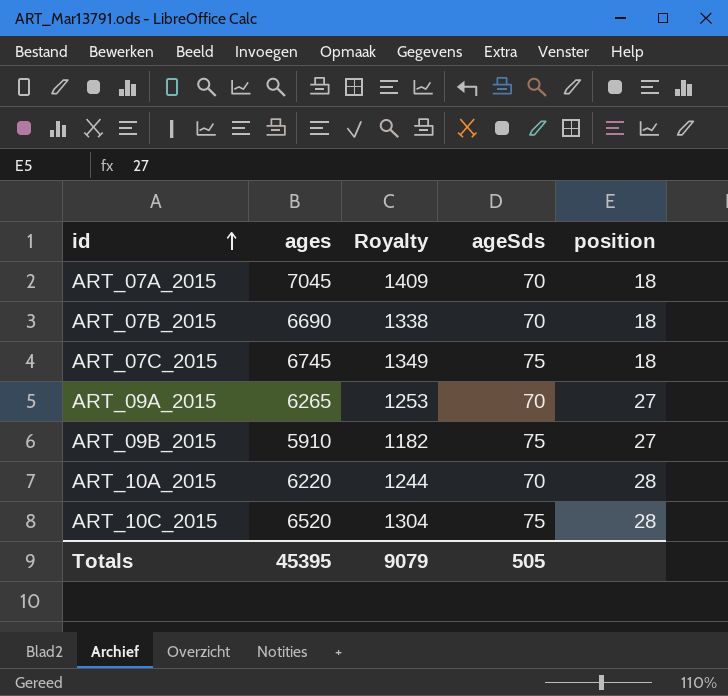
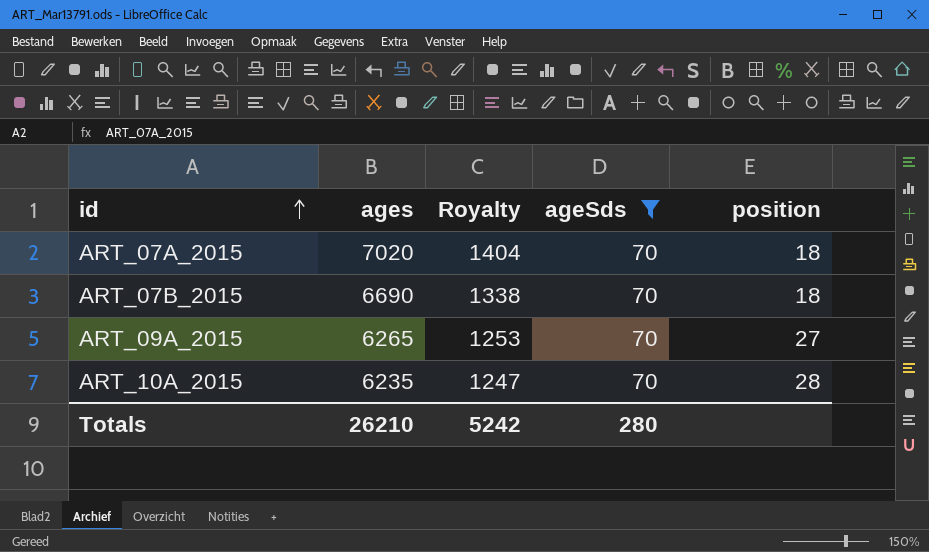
filter: none -> ageSds = 70
ART_07A_2015 | ages: 7045 -> 7020
ART_07A_2015 | Royalty: 1409 -> 1404
ART_10A_2015 | ages: 6220 -> 6235
ART_10A_2015 | Royalty: 1244 -> 1247
Totals | ages: 45395 -> 26210
Totals | Royalty: 9079 -> 5242
Totals | ageSds: 505 -> 280

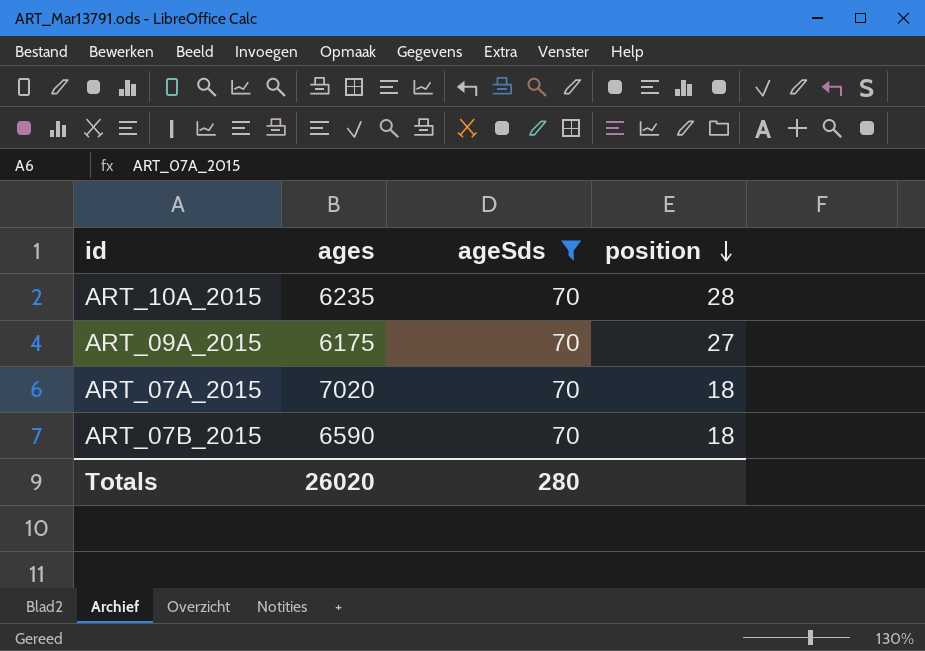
row order: id ascending -> position descending
column Royalty | formula: [ages] * 0.2 -> none
ART_09A_2015 | ages: 6265 -> 6175
ART_07B_2015 | ages: 6690 -> 6590
Totals | ages: 26210 -> 26020

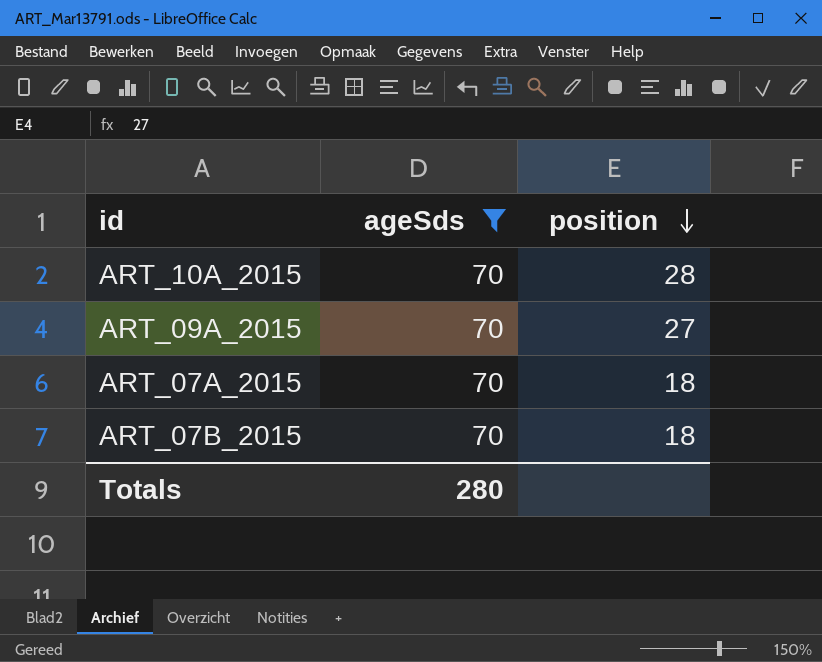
column ages | position: 2 -> none

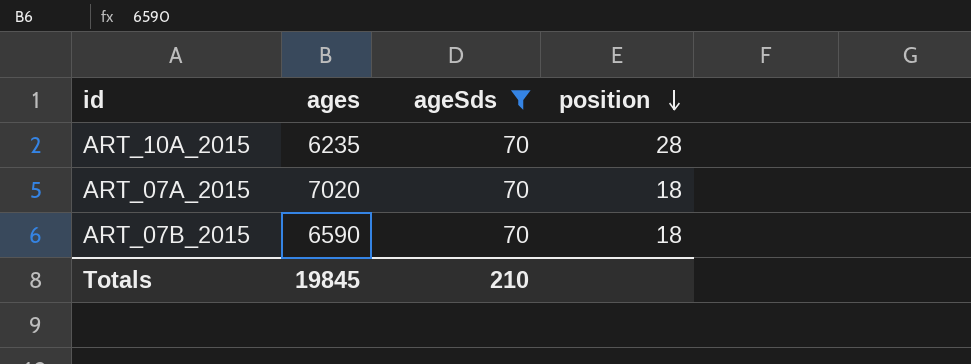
column ages | position: none -> 2
row ART_09A_2015: 70 | 27 -> none
Totals | ageSds: 280 -> 210

